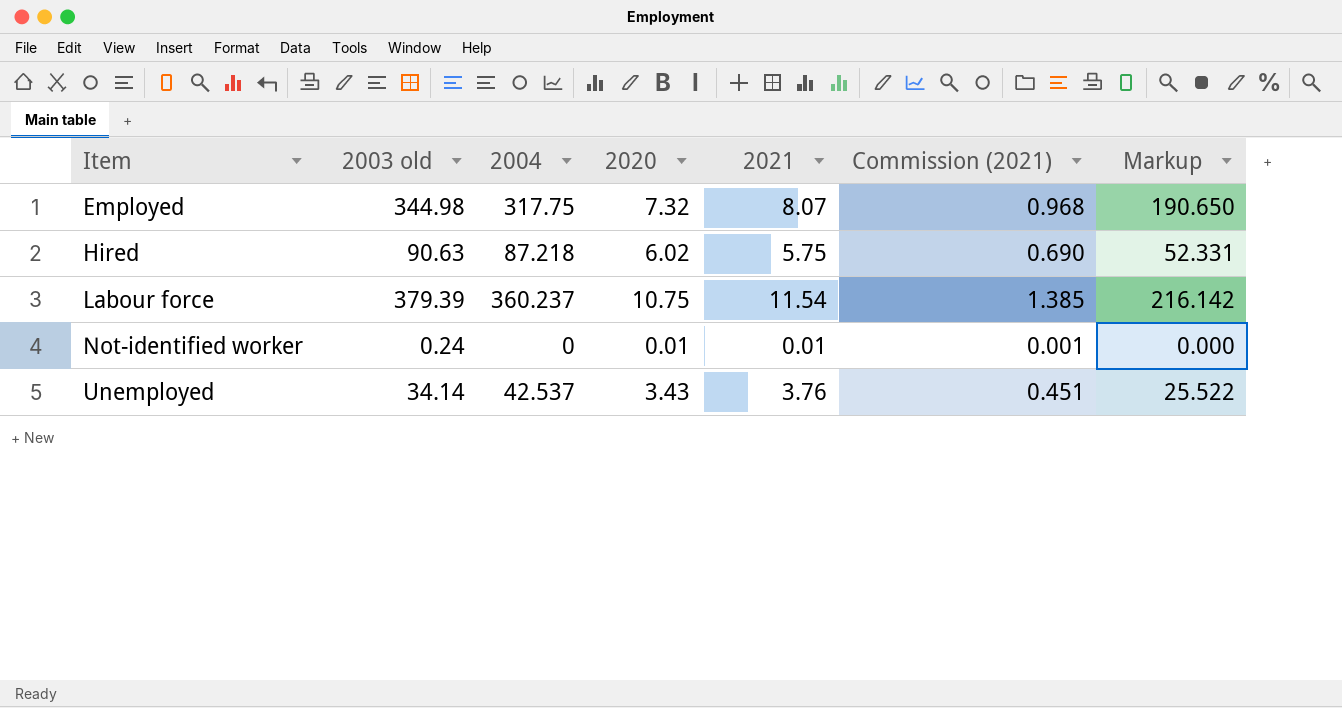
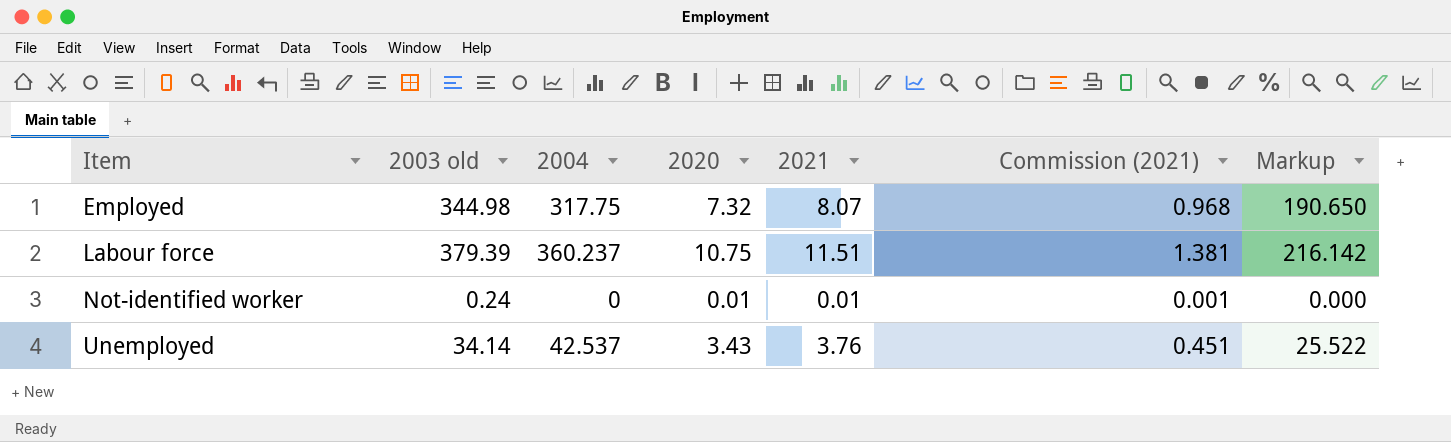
row Hired: 90.63 | 87.218 | 6.02 | 5.75 | 0.690 | 52.331 -> none
Labour force | 2021: 11.54 -> 11.51
Labour force | Commission (2021): 1.385 -> 1.381

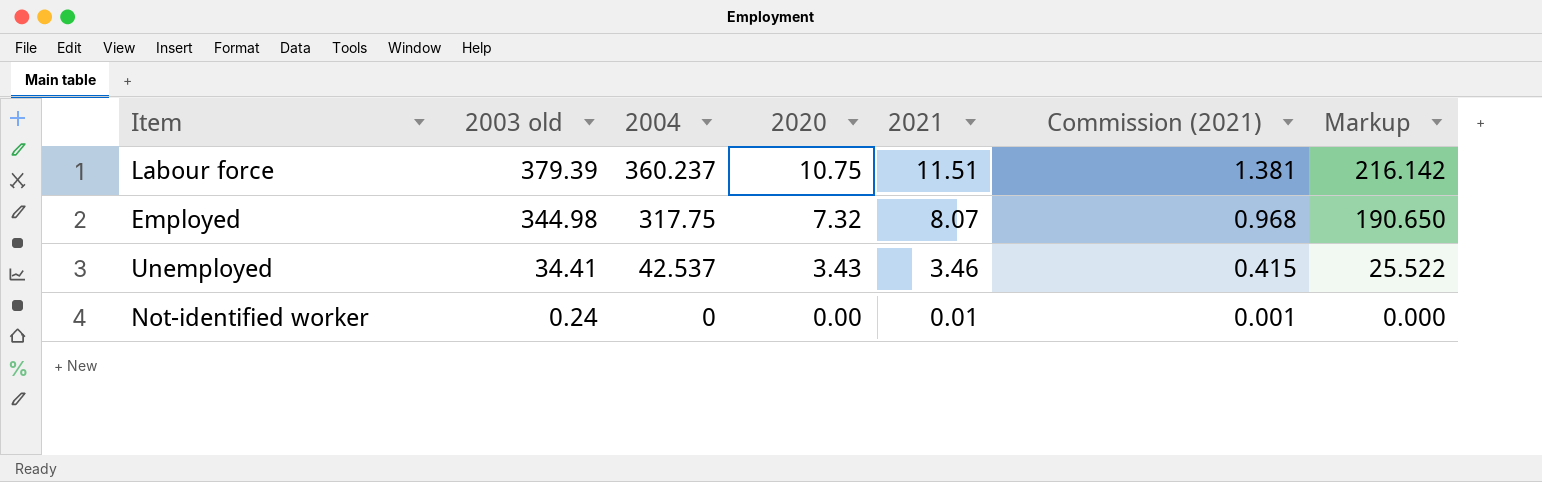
row order: Item ascending -> 2003 old descending
Unemployed | 2003 old: 34.14 -> 34.41
Unemployed | 2021: 3.76 -> 3.46
Unemployed | Commission (2021): 0.451 -> 0.415
Not-identified worker | 2020: 0.01 -> 0.00

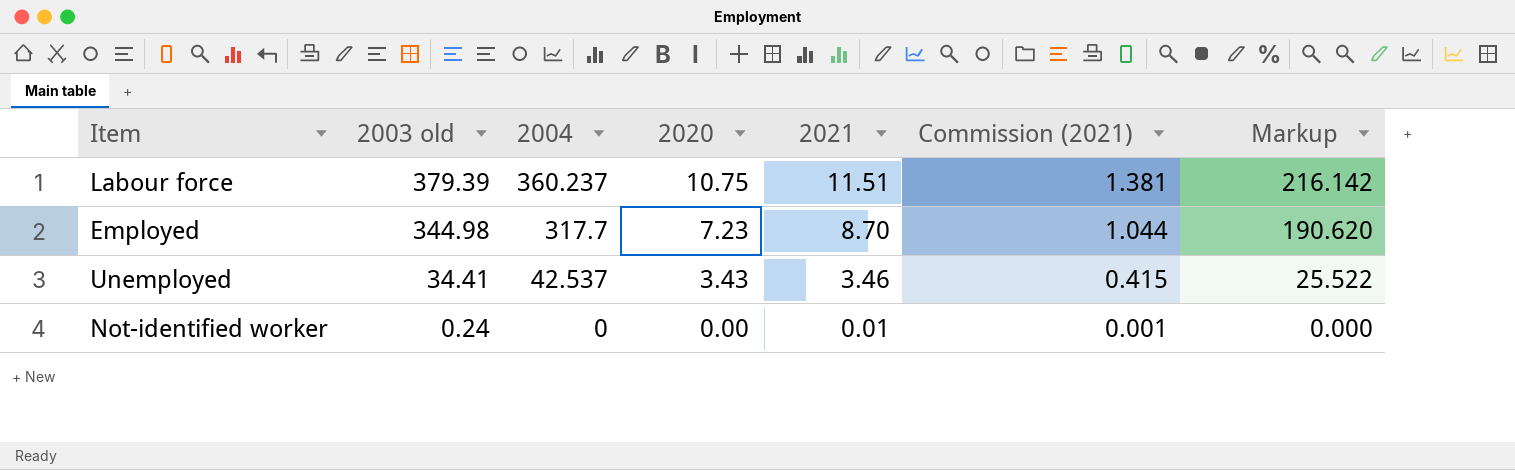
Employed | 2004: 317.75 -> 317.7
Employed | 2020: 7.32 -> 7.23
Employed | 2021: 8.07 -> 8.70
Employed | Commission (2021): 0.968 -> 1.044
Employed | Markup: 190.650 -> 190.620

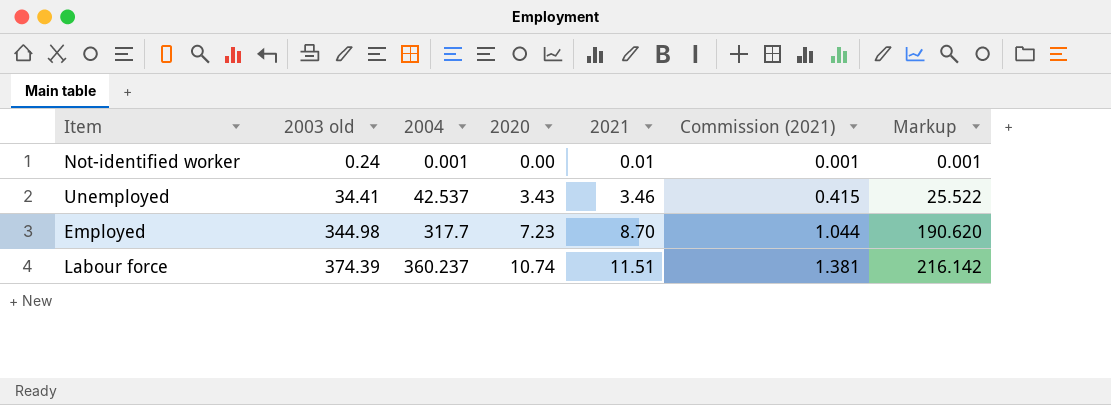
row order: 2003 old descending -> 2003 old ascending
Not-identified worker | 2004: 0 -> 0.001
Not-identified worker | Markup: 0.000 -> 0.001
Labour force | 2003 old: 379.39 -> 374.39
Labour force | 2020: 10.75 -> 10.74

